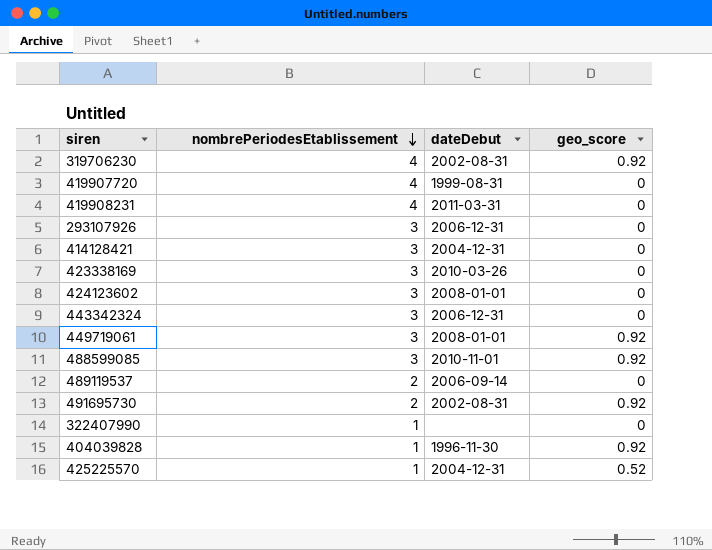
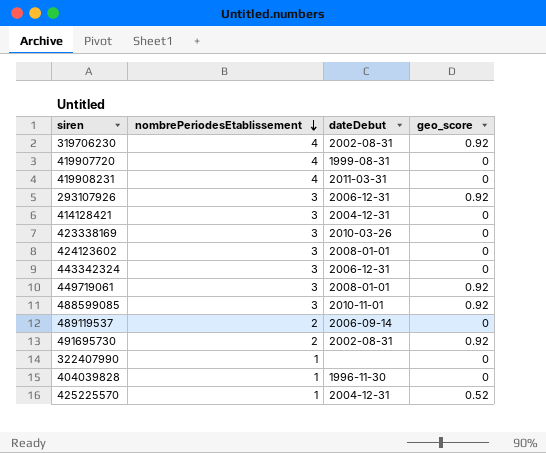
293107926 | geo_score: 0 -> 0.92
404039828 | geo_score: 0.92 -> 0

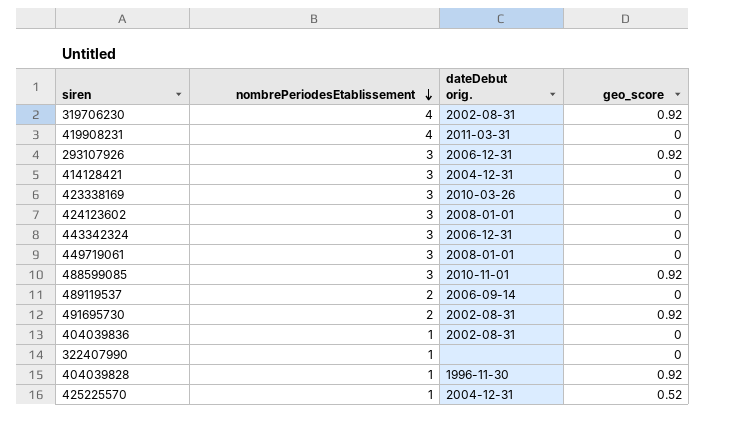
column name: dateDebut -> dateDebut orig.
row 419907720: 4 | 1999-08-31 | 0 -> none
449719061 | geo_score: 0.92 -> 0
row 404039836: none -> 1 | 2002-08-31 | 0
404039828 | geo_score: 0 -> 0.92

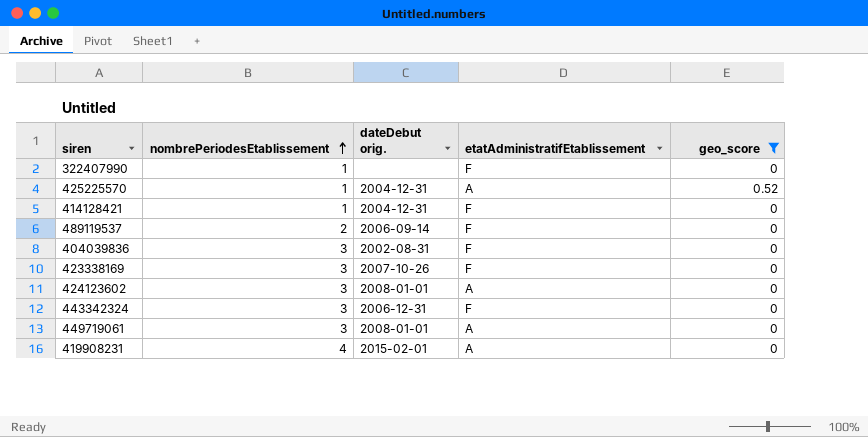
filter: none -> geo_score != 0.92
row order: nombrePeriodesEtablissement descending -> nombrePeriodesEtablissement ascending
column etatAdministratifEtablissement | position: none -> 4
414128421 | nombrePeriodesEtablissement: 3 -> 1
404039836 | nombrePeriodesEtablissement: 1 -> 3
423338169 | dateDebut orig.: 2010-03-26 -> 2007-10-26
419908231 | dateDebut orig.: 2011-03-31 -> 2015-02-01

